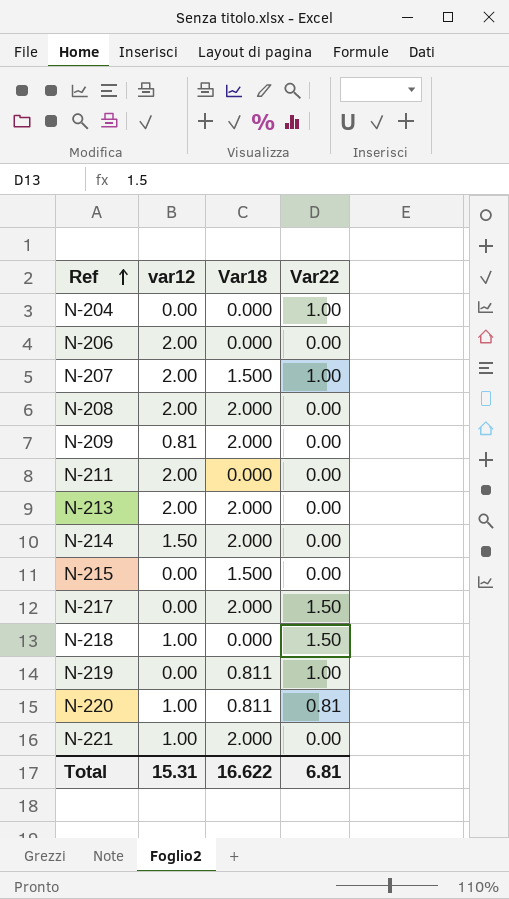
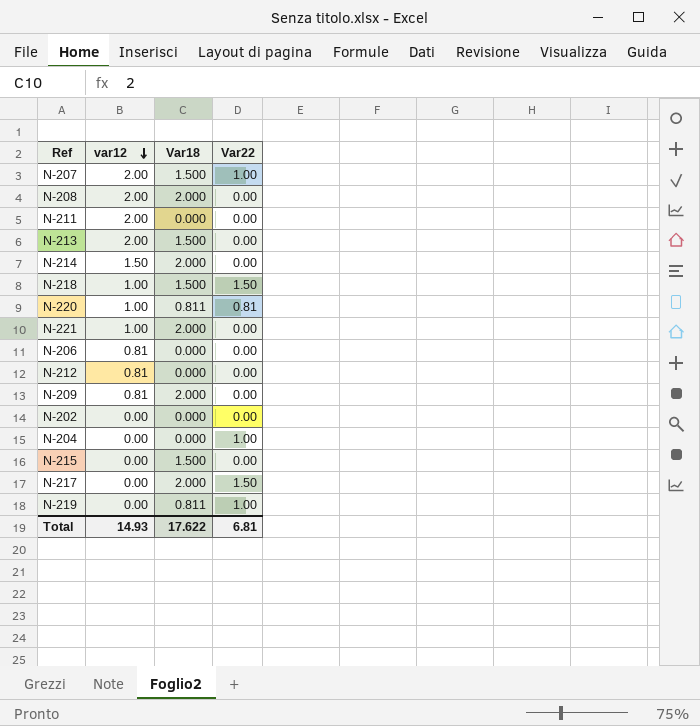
row order: Ref ascending -> var12 descending
N-213 | Var18: 2.000 -> 1.500
N-218 | Var18: 0.000 -> 1.500
N-206 | var12: 2.00 -> 0.81
row N-212: none -> 0.81 | 0.000 | 0.00
row N-202: none -> 0.00 | 0.000 | 0.00
Total | var12: 15.31 -> 14.93
Total | Var18: 16.622 -> 17.622

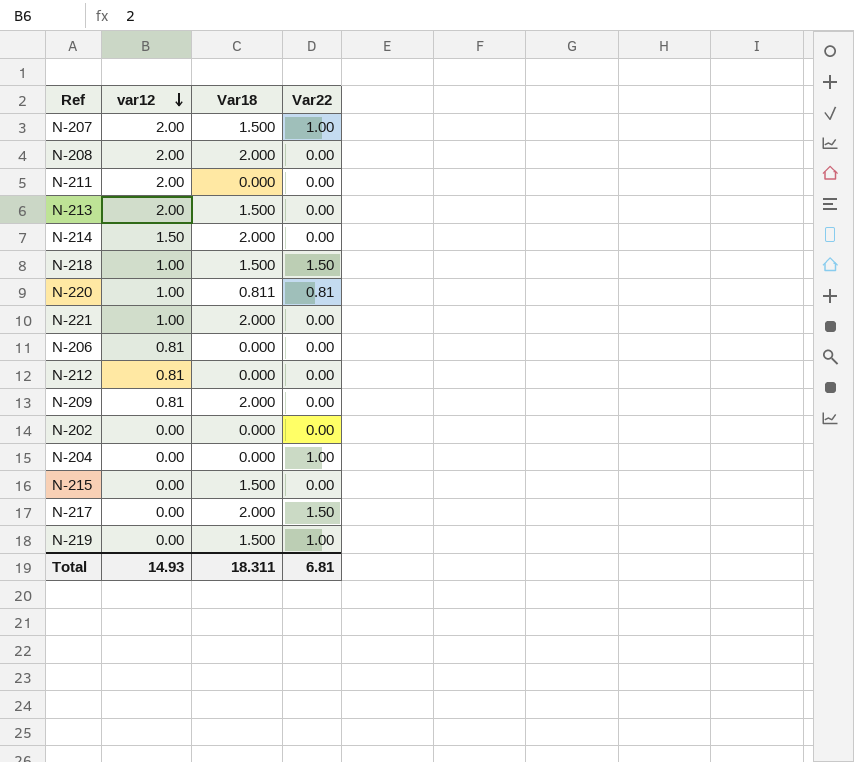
N-219 | Var18: 0.811 -> 1.500
Total | Var18: 17.622 -> 18.311

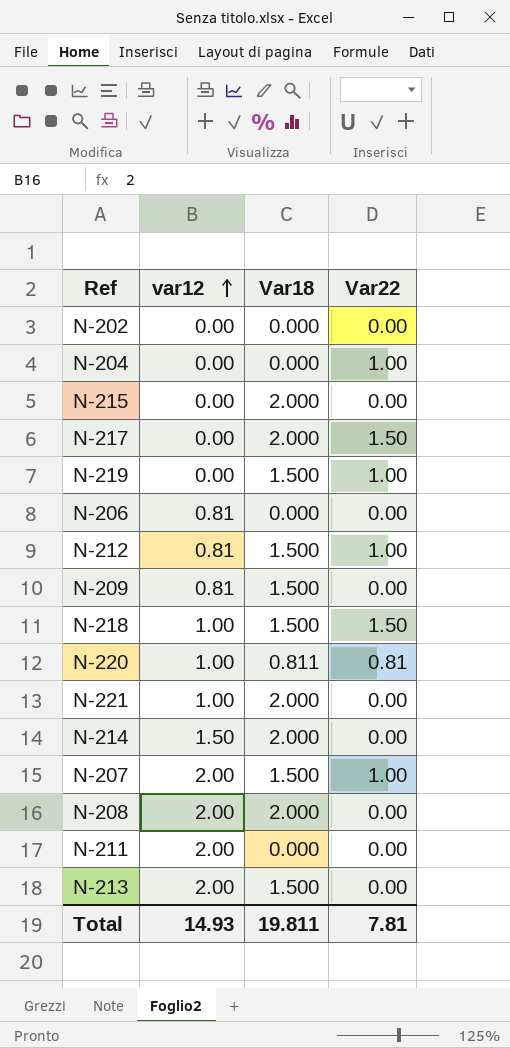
row order: var12 descending -> var12 ascending
N-215 | Var18: 1.500 -> 2.000
N-212 | Var18: 0.000 -> 1.500
N-212 | Var22: 0.00 -> 1.00
N-209 | Var18: 2.000 -> 1.500
Total | Var18: 18.311 -> 19.811
Total | Var22: 6.81 -> 7.81

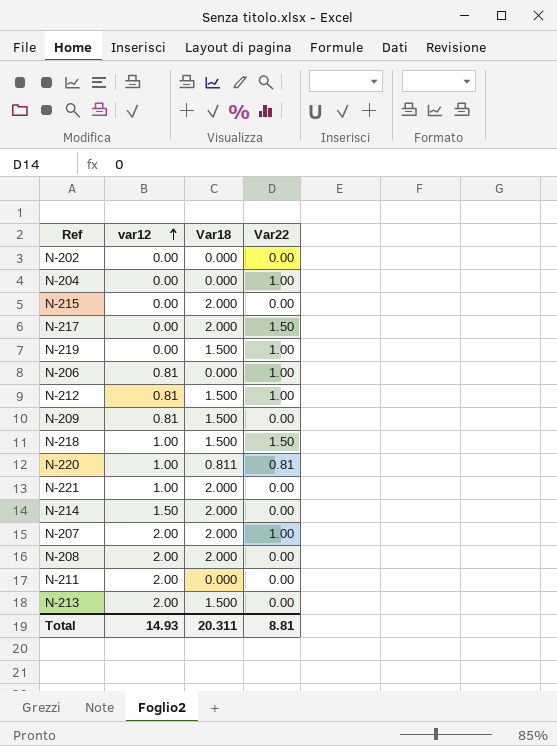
N-206 | Var22: 0.00 -> 1.00
N-207 | Var18: 1.500 -> 2.000
Total | Var18: 19.811 -> 20.311
Total | Var22: 7.81 -> 8.81

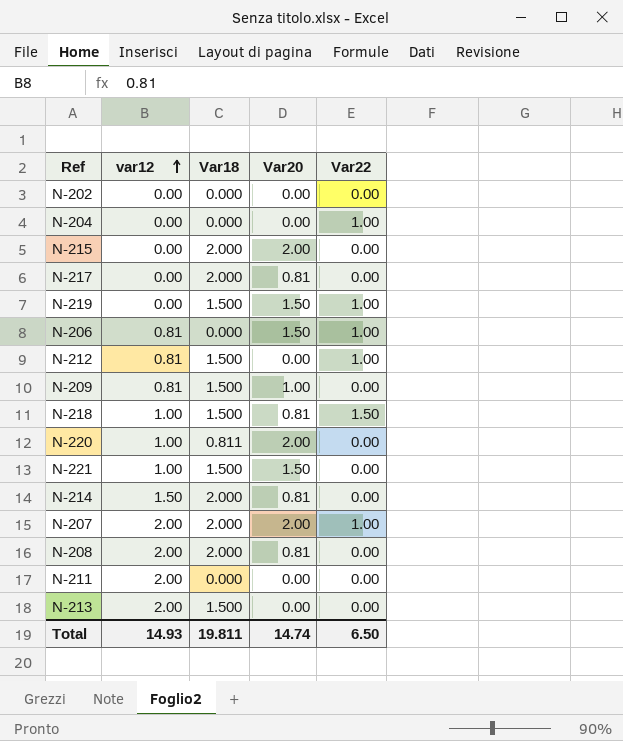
column Var20 | position: none -> 4
N-217 | Var22: 1.50 -> 0.00
N-220 | Var22: 0.81 -> 0.00
N-221 | Var18: 2.000 -> 1.500
Total | Var18: 20.311 -> 19.811
Total | Var22: 8.81 -> 6.50

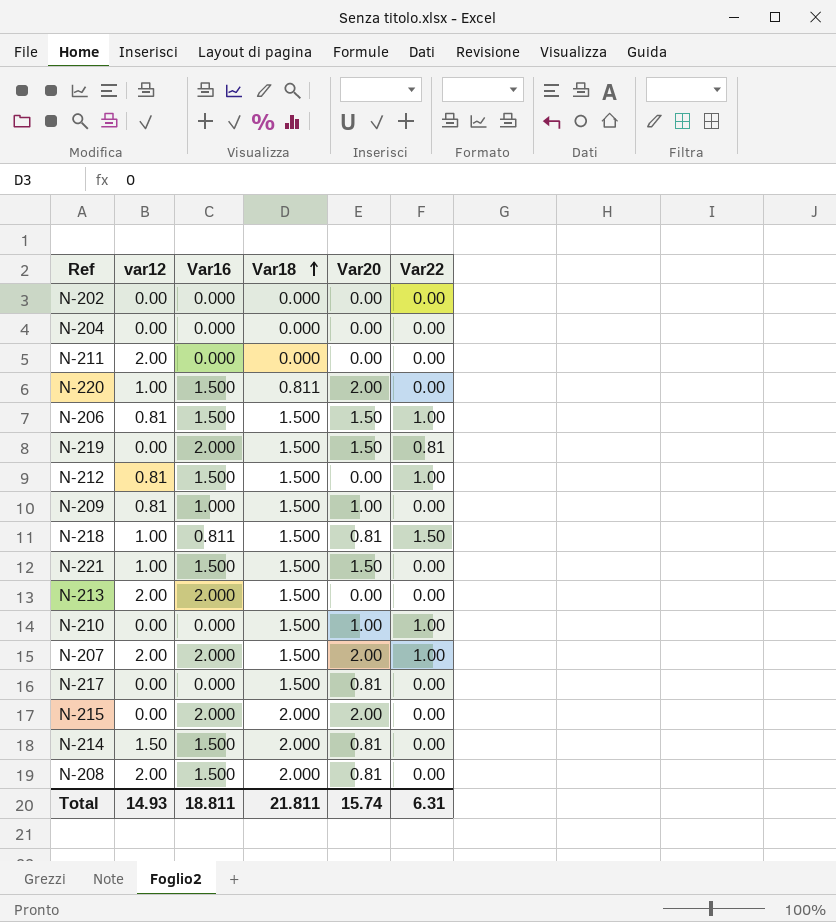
row order: var12 ascending -> Var18 ascending
column Var16 | position: none -> 3
N-204 | Var22: 1.00 -> 0.00
N-206 | Var18: 0.000 -> 1.500
N-219 | Var22: 1.00 -> 0.81
row N-210: none -> 0.00 | 0.000 | 1.500 | 1.00 | 1.00
N-207 | Var18: 2.000 -> 1.500
N-217 | Var18: 2.000 -> 1.500
Total | Var18: 19.811 -> 21.811
Total | Var20: 14.74 -> 15.74
Total | Var22: 6.50 -> 6.31

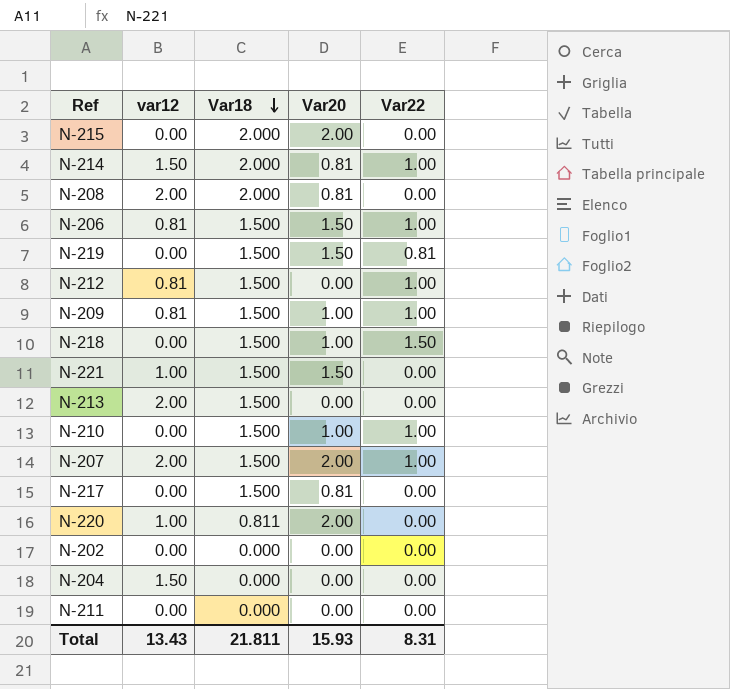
row order: Var18 ascending -> Var18 descending
column Var16 | position: 3 -> none
N-214 | Var22: 0.00 -> 1.00
N-209 | Var22: 0.00 -> 1.00
N-218 | var12: 1.00 -> 0.00
N-218 | Var20: 0.81 -> 1.00
N-204 | var12: 0.00 -> 1.50
N-211 | var12: 2.00 -> 0.00
Total | var12: 14.93 -> 13.43
Total | Var20: 15.74 -> 15.93
Total | Var22: 6.31 -> 8.31

